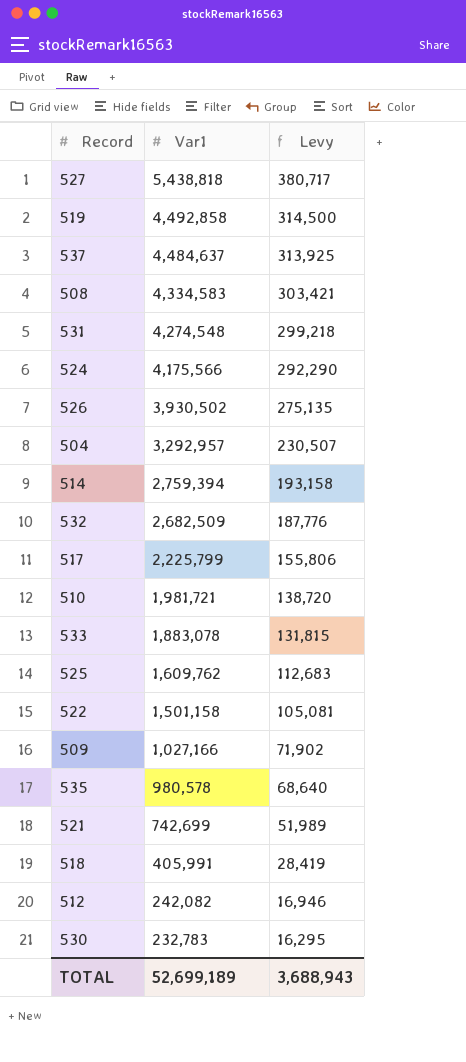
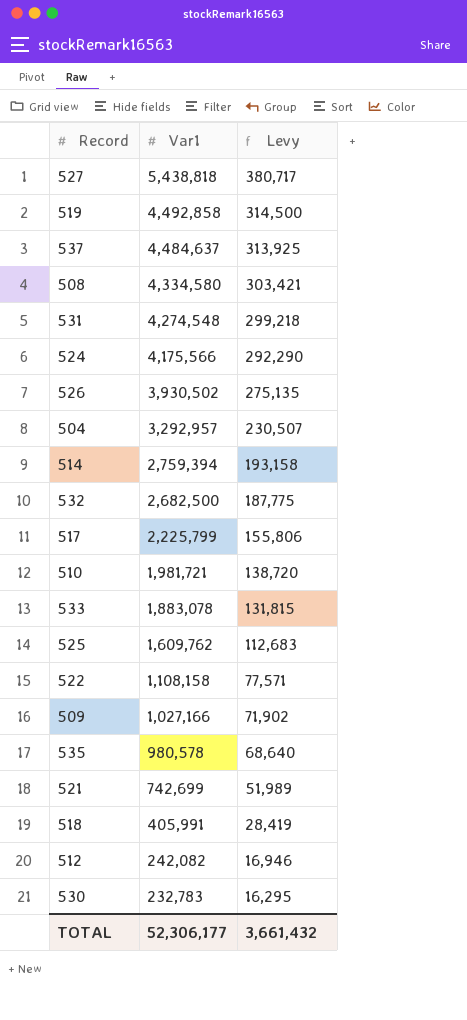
508 | Var1: 4,334,583 -> 4,334,580
532 | Var1: 2,682,509 -> 2,682,500
532 | Levy: 187,776 -> 187,775
522 | Var1: 1,501,158 -> 1,108,158
522 | Levy: 105,081 -> 77,571
TOTAL | Var1: 52,699,189 -> 52,306,177
TOTAL | Levy: 3,688,943 -> 3,661,432

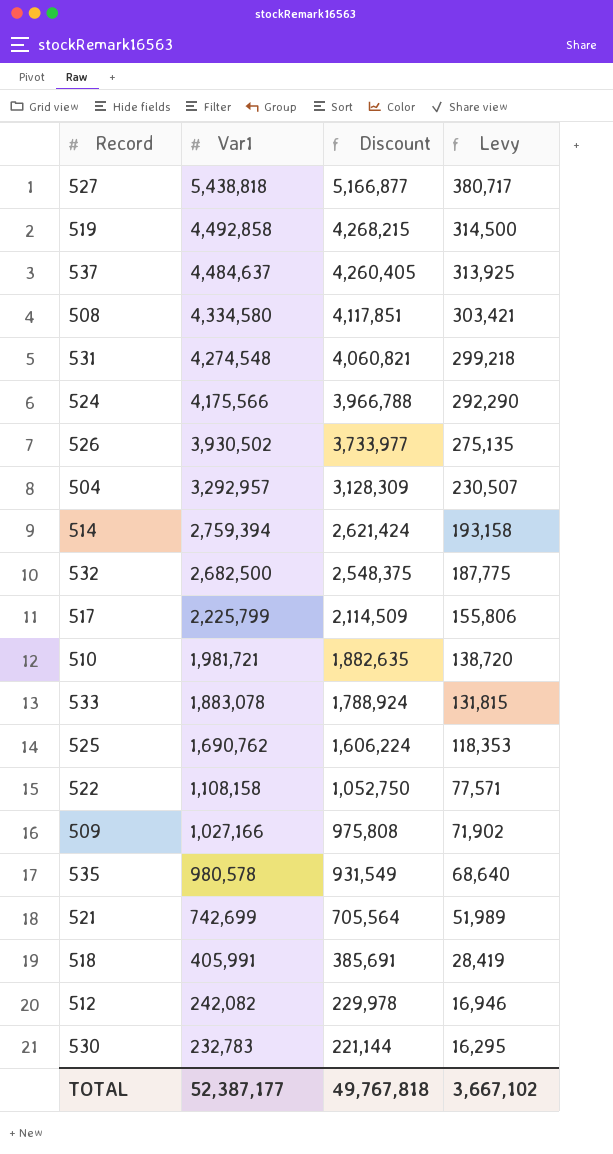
column Discount | formula: none -> [Var1] * 0.95
525 | Var1: 1,609,762 -> 1,690,762
525 | Levy: 112,683 -> 118,353
TOTAL | Var1: 52,306,177 -> 52,387,177
TOTAL | Levy: 3,661,432 -> 3,667,102

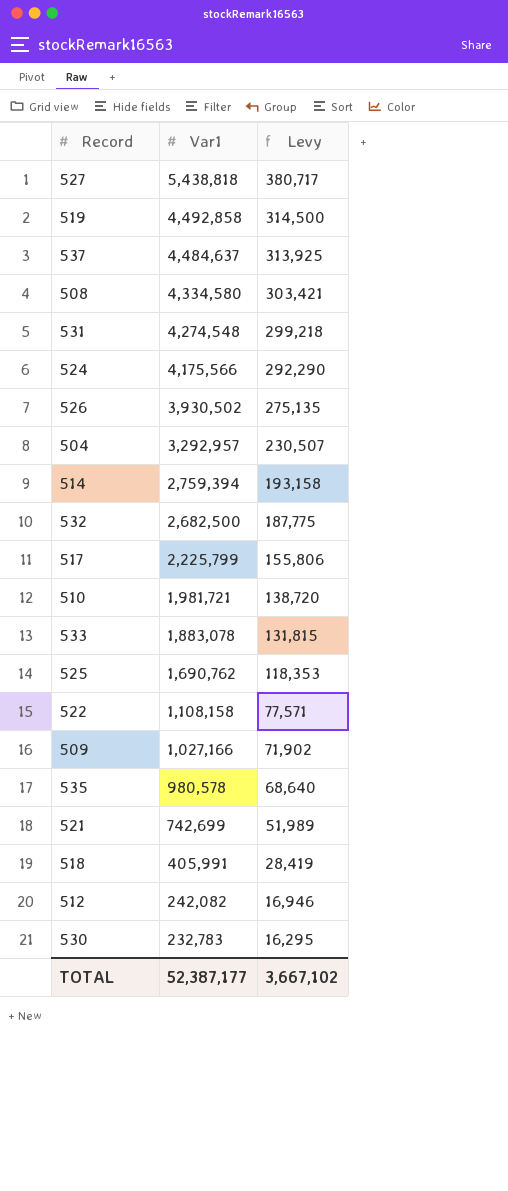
column Discount | formula: [Var1] * 0.95 -> none

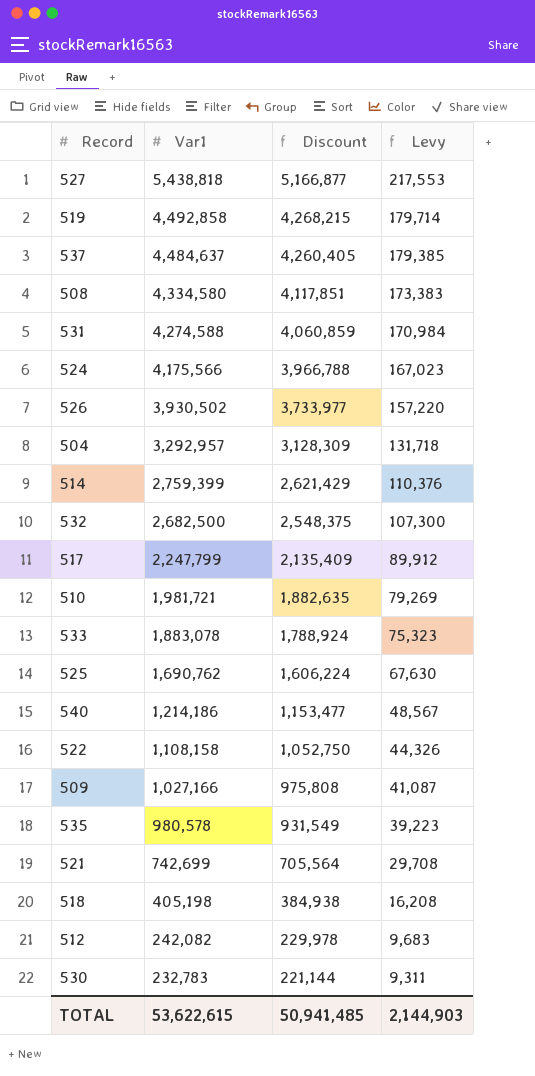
column Discount | formula: none -> [Var1] * 0.95
column Levy | formula: [Var1] * 0.07 -> [Var1] * 0.04
531 | Var1: 4,274,548 -> 4,274,588
514 | Var1: 2,759,394 -> 2,759,399
517 | Var1: 2,225,799 -> 2,247,799
row 540: none -> 1,214,186 | 1,153,477 | 48,567
518 | Var1: 405,991 -> 405,198
TOTAL | Var1: 52,387,177 -> 53,622,615
TOTAL | Levy: 3,667,102 -> 2,144,903

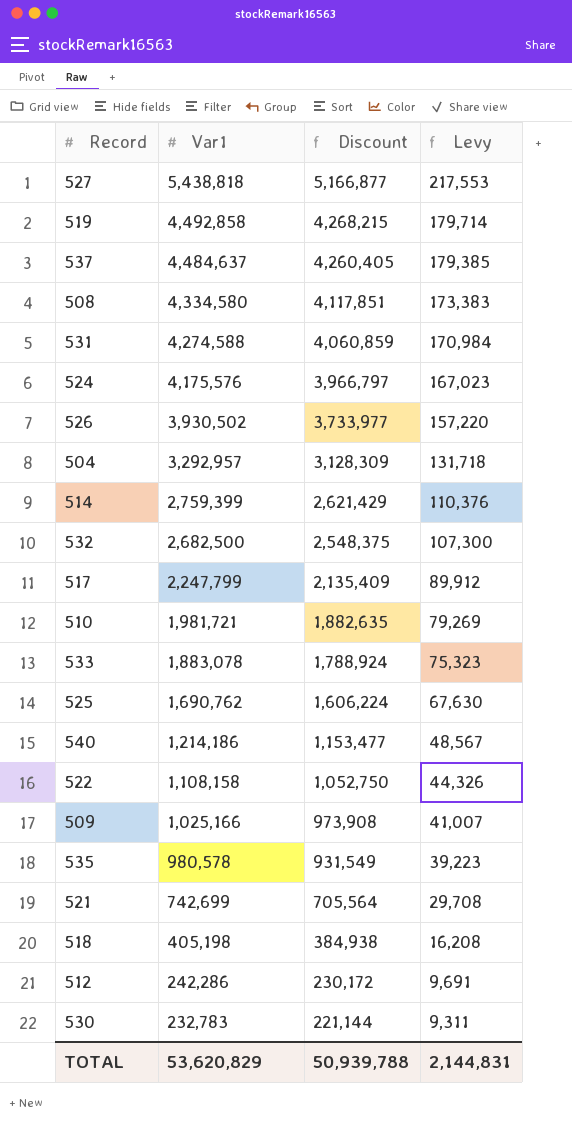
524 | Var1: 4,175,566 -> 4,175,576
524 | Discount: 3,966,788 -> 3,966,797
509 | Var1: 1,027,166 -> 1,025,166
509 | Discount: 975,808 -> 973,908
509 | Levy: 41,087 -> 41,007
512 | Var1: 242,082 -> 242,286
512 | Discount: 229,978 -> 230,172
512 | Levy: 9,683 -> 9,691
TOTAL | Var1: 53,622,615 -> 53,620,829
TOTAL | Discount: 50,941,485 -> 50,939,788
TOTAL | Levy: 2,144,903 -> 2,144,831

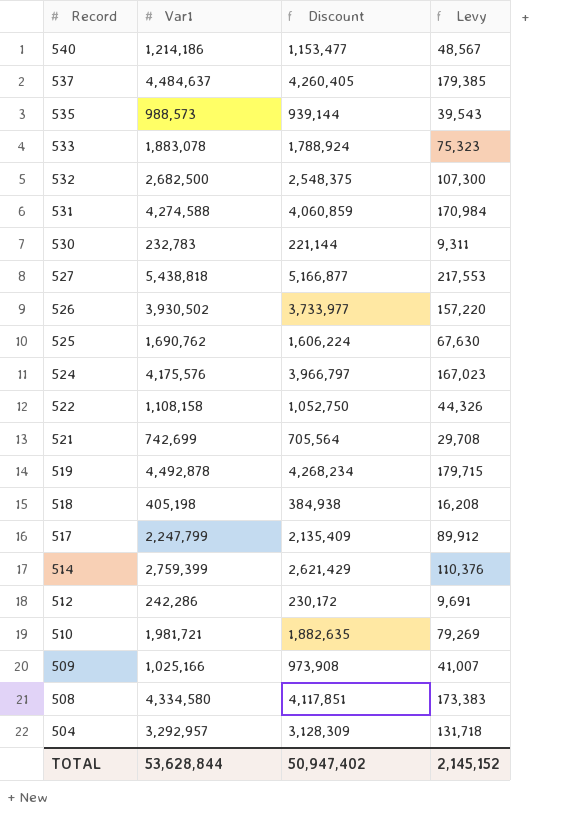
row order: Var1 descending -> Record descending
535 | Var1: 980,578 -> 988,573
535 | Discount: 931,549 -> 939,144
535 | Levy: 39,223 -> 39,543
519 | Var1: 4,492,858 -> 4,492,878
519 | Discount: 4,268,215 -> 4,268,234
519 | Levy: 179,714 -> 179,715
TOTAL | Var1: 53,620,829 -> 53,628,844
TOTAL | Discount: 50,939,788 -> 50,947,402
TOTAL | Levy: 2,144,831 -> 2,145,152

